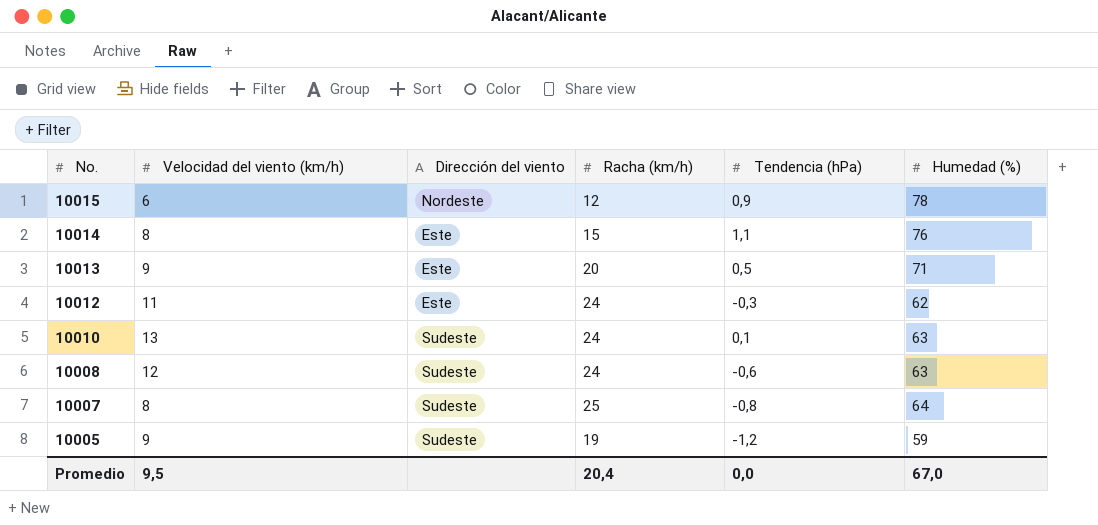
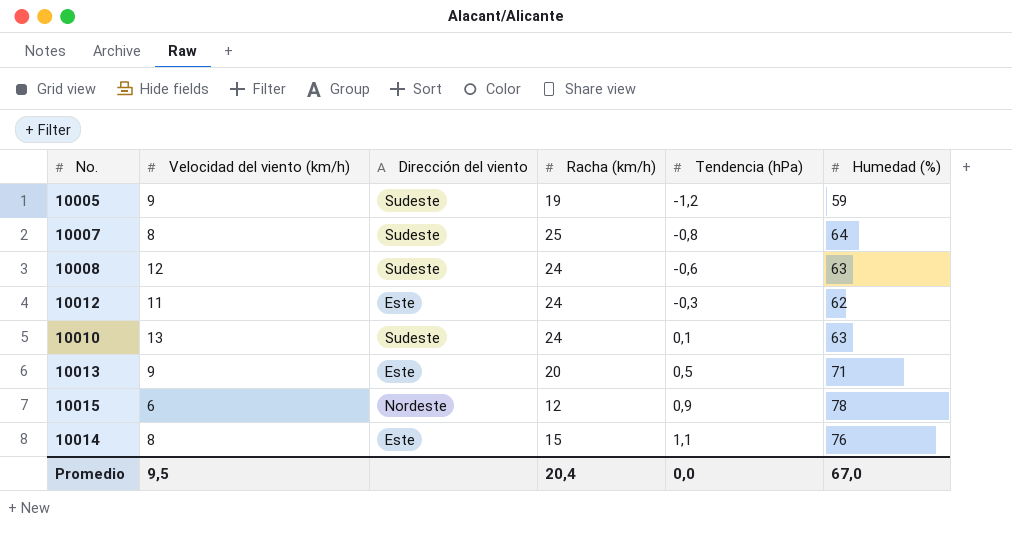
row order: No. descending -> Tendencia (hPa) ascending

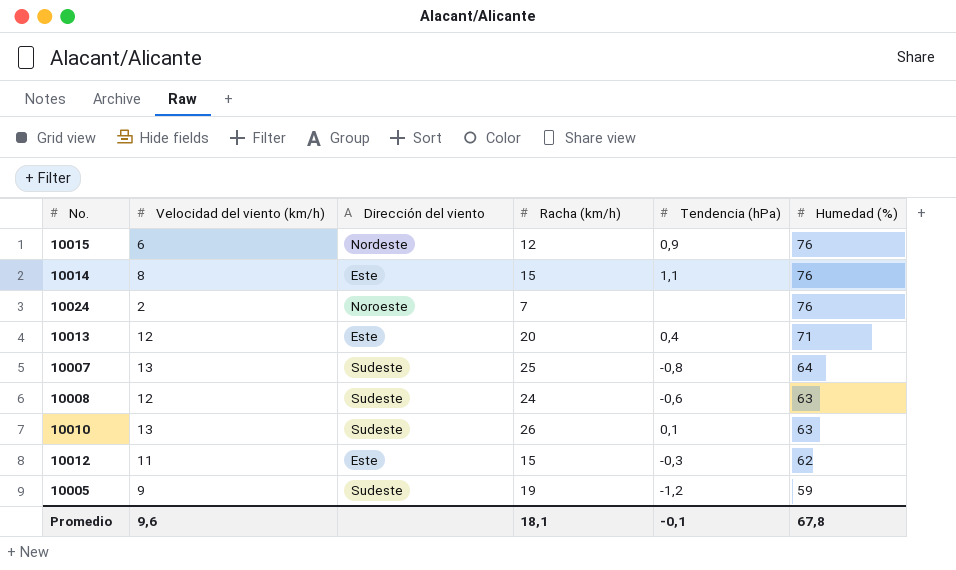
row order: Tendencia (hPa) ascending -> Humedad (%) descending
10015 | Humedad (%): 78 -> 76
row 10024: none -> 2 | Noroeste | 7 | none | 76
10013 | Velocidad del viento (km/h): 9 -> 12
10013 | Tendencia (hPa): 0,5 -> 0,4
10007 | Velocidad del viento (km/h): 8 -> 13
10010 | Racha (km/h): 24 -> 26
10012 | Racha (km/h): 24 -> 15
Promedio | Velocidad del viento (km/h): 9,5 -> 9,6
Promedio | Racha (km/h): 20,4 -> 18,1
Promedio | Tendencia (hPa): 0,0 -> -0,1
Promedio | Humedad (%): 67,0 -> 67,8

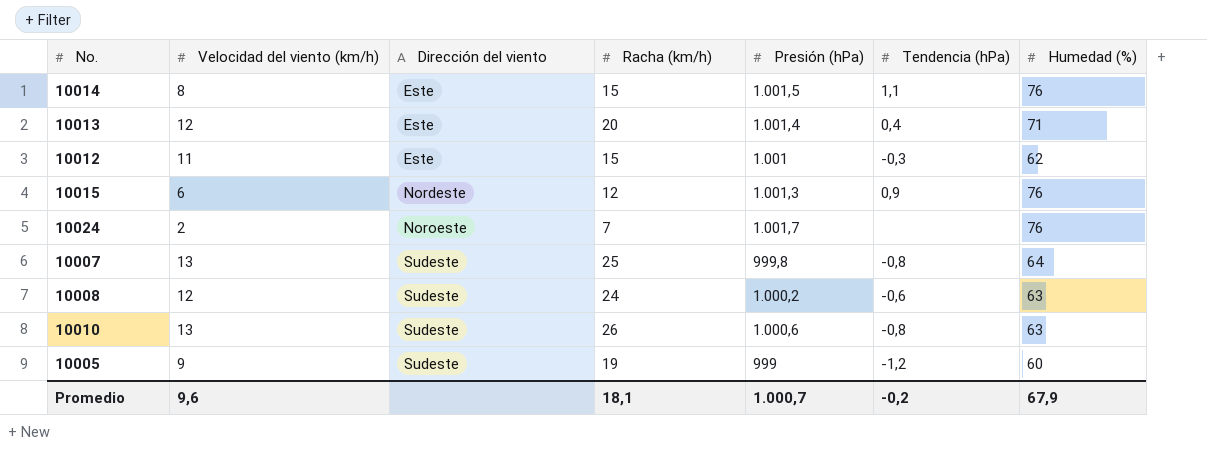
row order: Humedad (%) descending -> Dirección del viento ascending
column Presión (hPa) | position: none -> 5
10010 | Tendencia (hPa): 0,1 -> -0,8
10005 | Humedad (%): 59 -> 60
Promedio | Tendencia (hPa): -0,1 -> -0,2
Promedio | Humedad (%): 67,8 -> 67,9

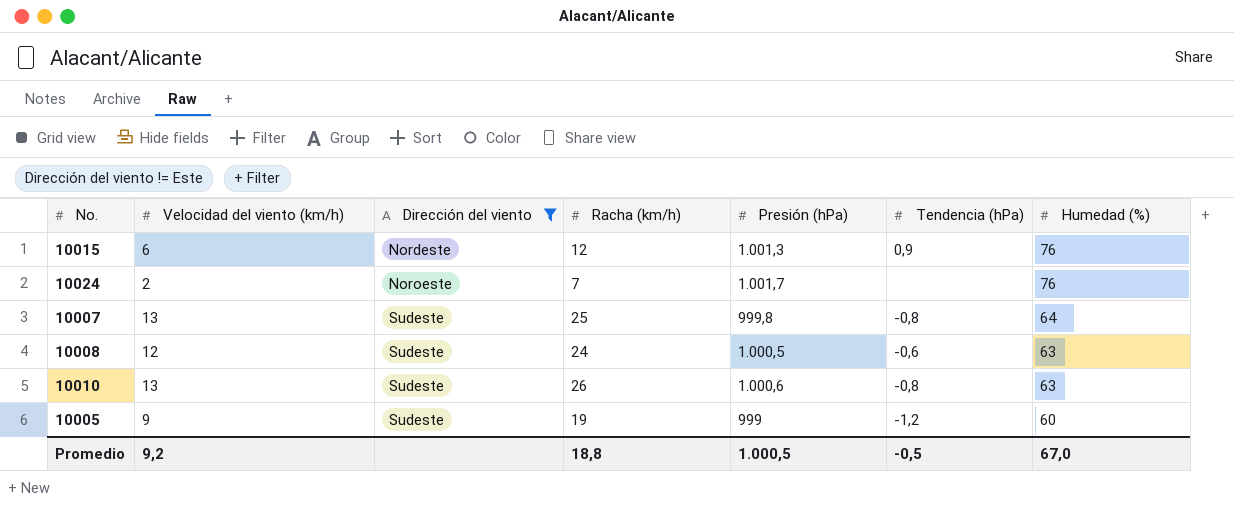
filter: none -> Dirección del viento != Este
10008 | Presión (hPa): 1.000,2 -> 1.000,5
Promedio | Velocidad del viento (km/h): 9,6 -> 9,2
Promedio | Racha (km/h): 18,1 -> 18,8
Promedio | Presión (hPa): 1.000,7 -> 1.000,5
Promedio | Tendencia (hPa): -0,2 -> -0,5
Promedio | Humedad (%): 67,9 -> 67,0

